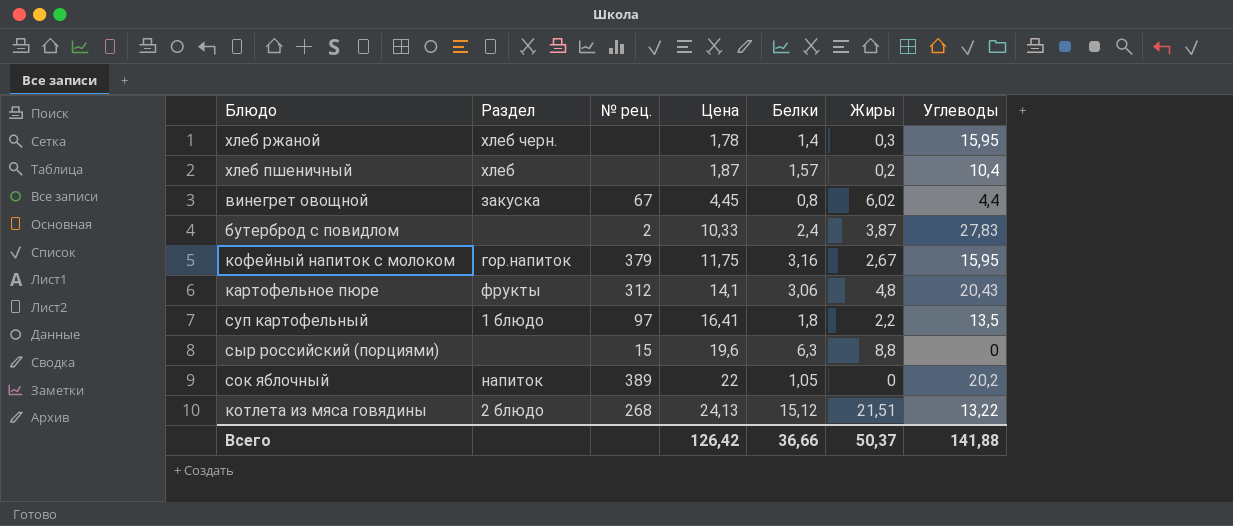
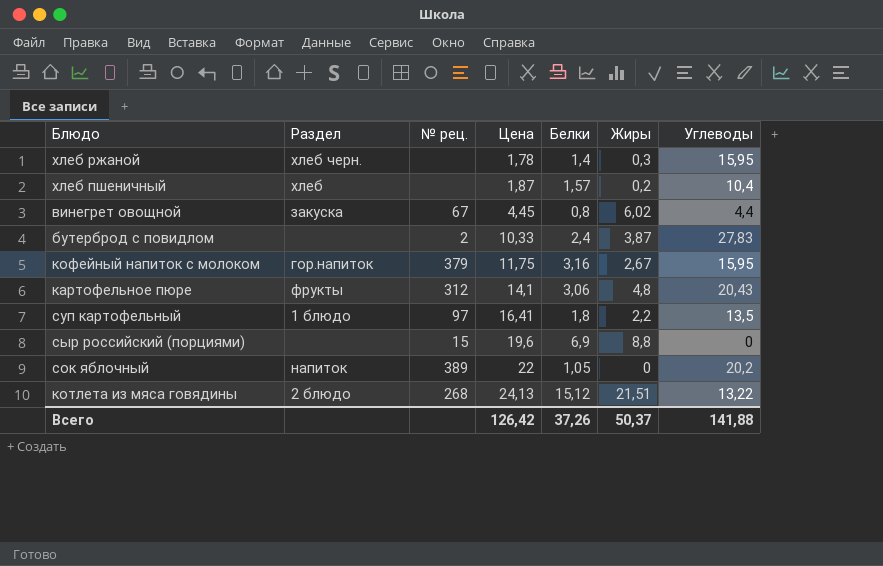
сыр российский (порциями) | Белки: 6,3 -> 6,9
Всего | Белки: 36,66 -> 37,26

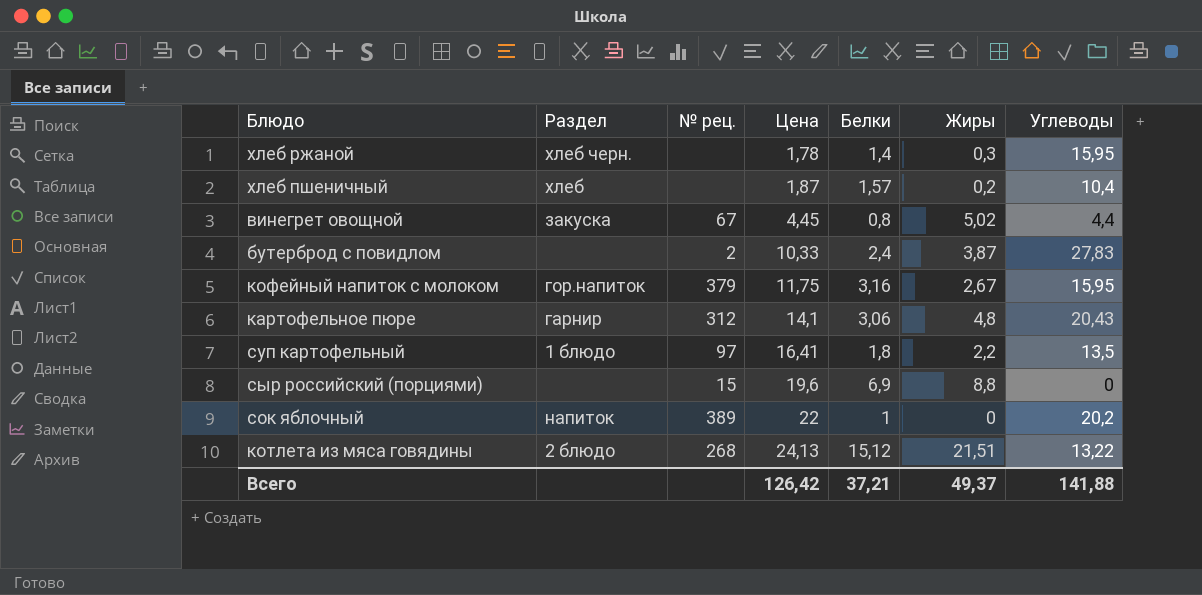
винегрет овощной | Жиры: 6,02 -> 5,02
картофельное пюре | Раздел: фрукты -> гарнир
сок яблочный | Белки: 1,05 -> 1
Всего | Белки: 37,26 -> 37,21
Всего | Жиры: 50,37 -> 49,37

